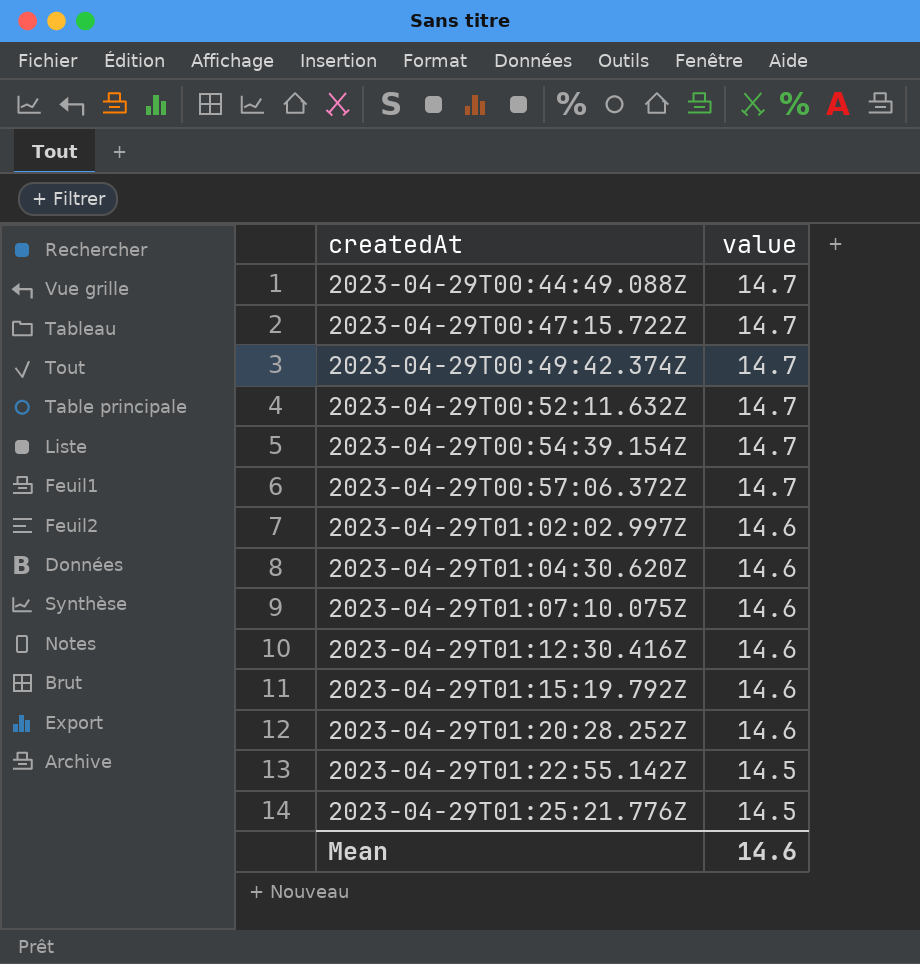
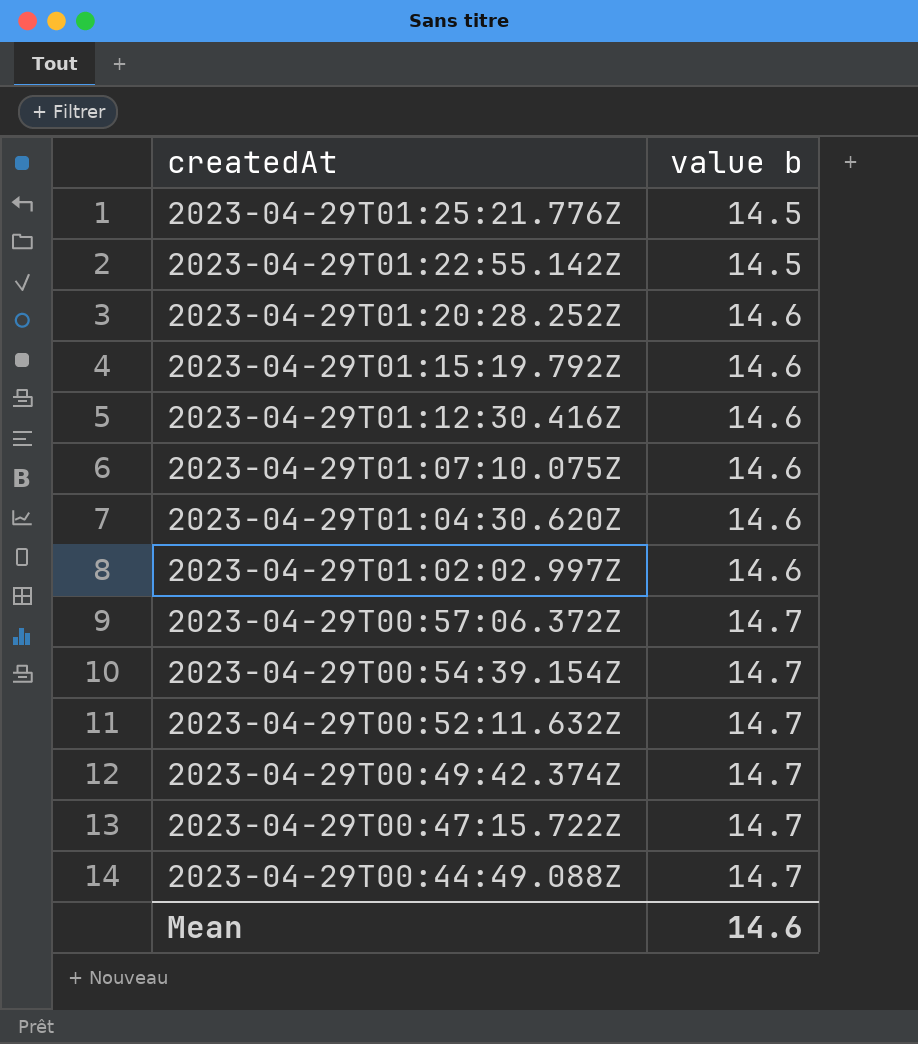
row order: createdAt ascending -> createdAt descending
column name: value -> value b

